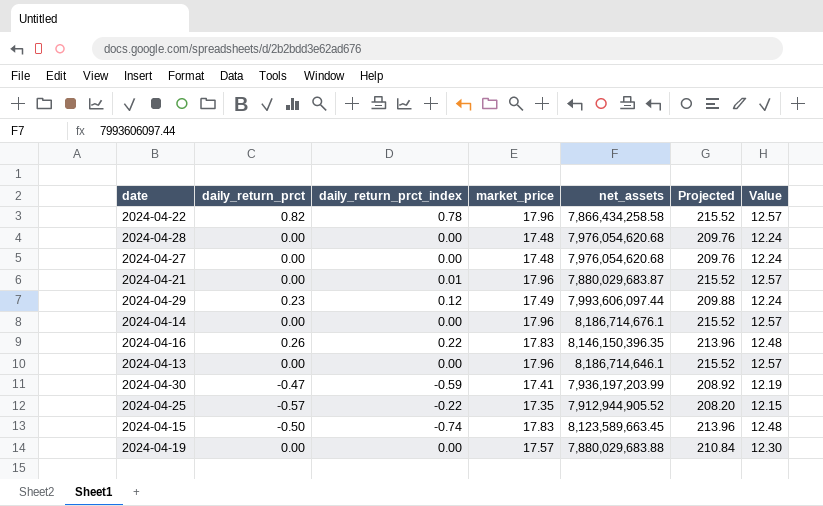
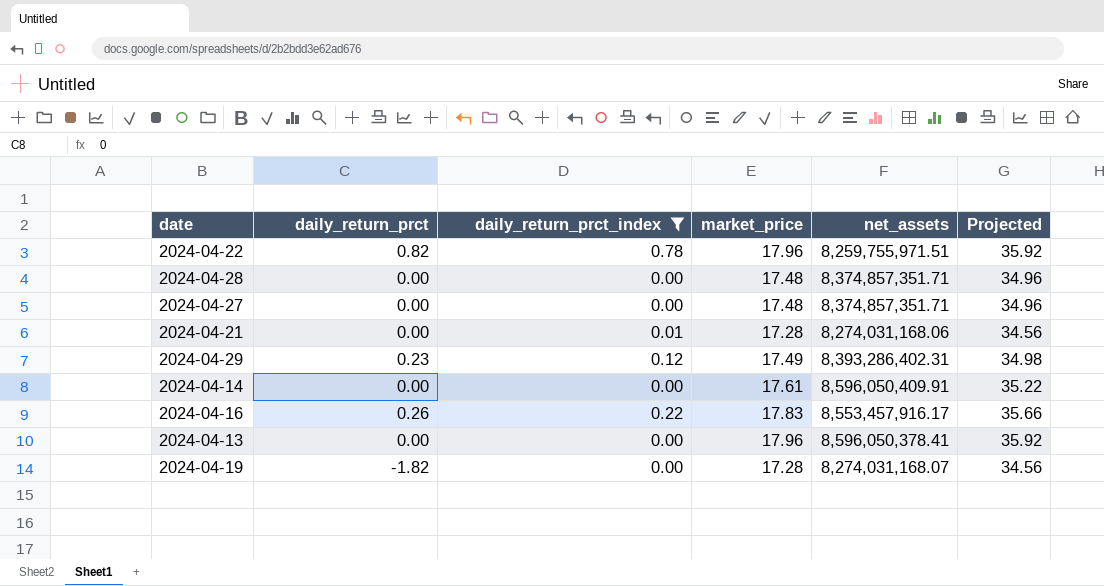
filter: none -> daily_return_prct_index >= 0.00
column Value | formula: [market_price] * 0.7 -> none
column Projected | formula: [market_price] * 12 -> [market_price] * 2
2024-04-22 | net_assets: 7,866,434,258.58 -> 8,259,755,971.51
2024-04-28 | net_assets: 7,976,054,620.68 -> 8,374,857,351.71
2024-04-27 | net_assets: 7,976,054,620.68 -> 8,374,857,351.71
2024-04-21 | market_price: 17.96 -> 17.28
2024-04-21 | net_assets: 7,880,029,683.87 -> 8,274,031,168.06
2024-04-29 | net_assets: 7,993,606,097.44 -> 8,393,286,402.31
2024-04-14 | market_price: 17.96 -> 17.61
2024-04-14 | net_assets: 8,186,714,676.1 -> 8,596,050,409.91
2024-04-16 | net_assets: 8,146,150,396.35 -> 8,553,457,916.17
2024-04-13 | net_assets: 8,186,714,646.1 -> 8,596,050,378.41
2024-04-19 | daily_return_prct: 0.00 -> -1.82
2024-04-19 | market_price: 17.57 -> 17.28
2024-04-19 | net_assets: 7,880,029,683.88 -> 8,274,031,168.07

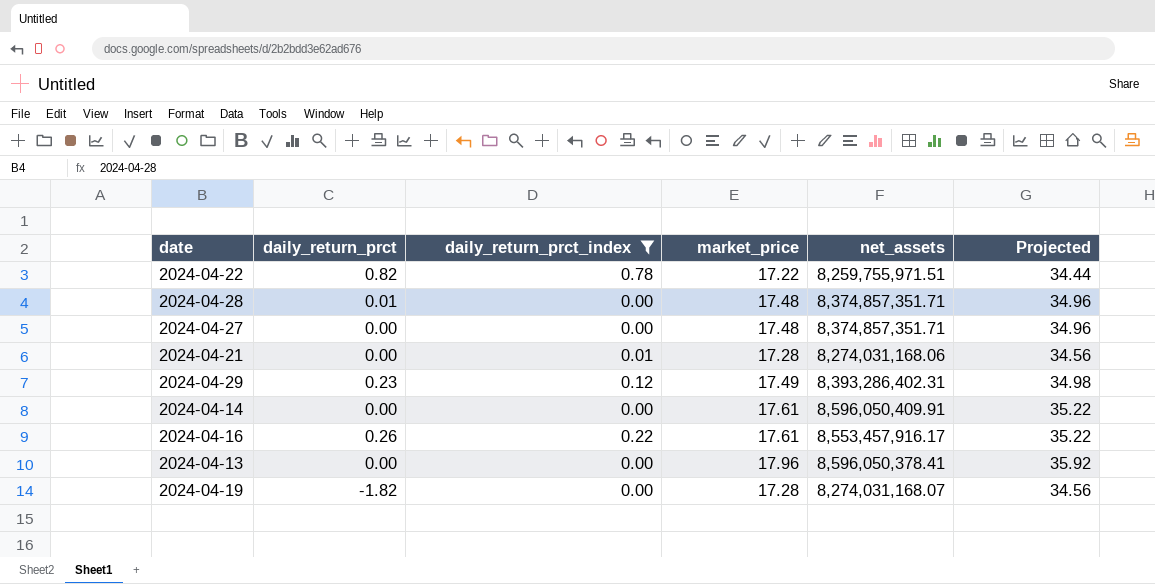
2024-04-22 | market_price: 17.96 -> 17.22
2024-04-22 | Projected: 35.92 -> 34.44
2024-04-28 | daily_return_prct: 0.00 -> 0.01
2024-04-16 | market_price: 17.83 -> 17.61
2024-04-16 | Projected: 35.66 -> 35.22

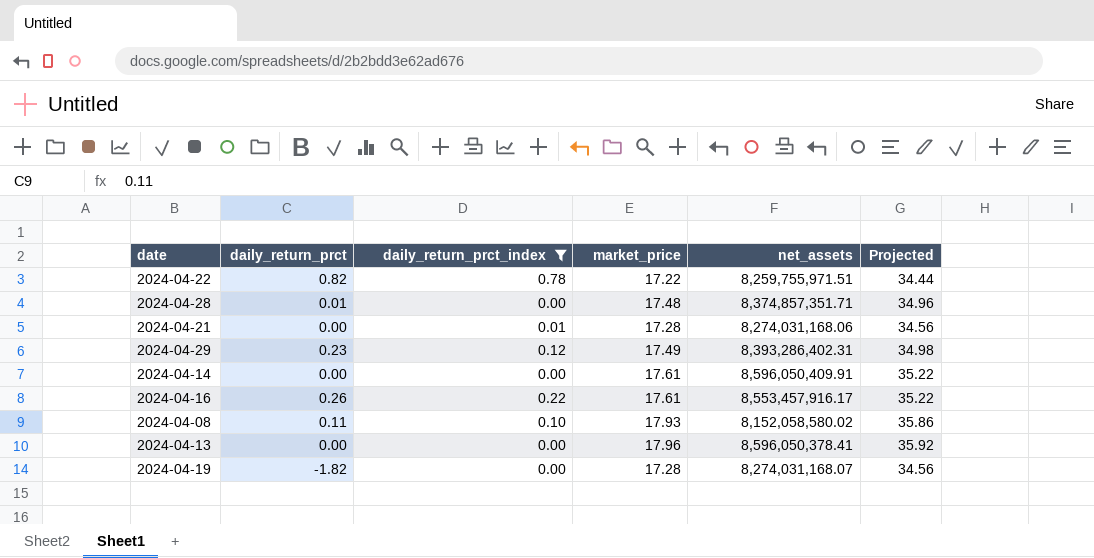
row 2024-04-27: 0.00 | 0.00 | 17.48 | 8,374,857,351.71 | 34.96 -> none
row 2024-04-08: none -> 0.11 | 0.10 | 17.93 | 8,152,058,580.02 | 35.86

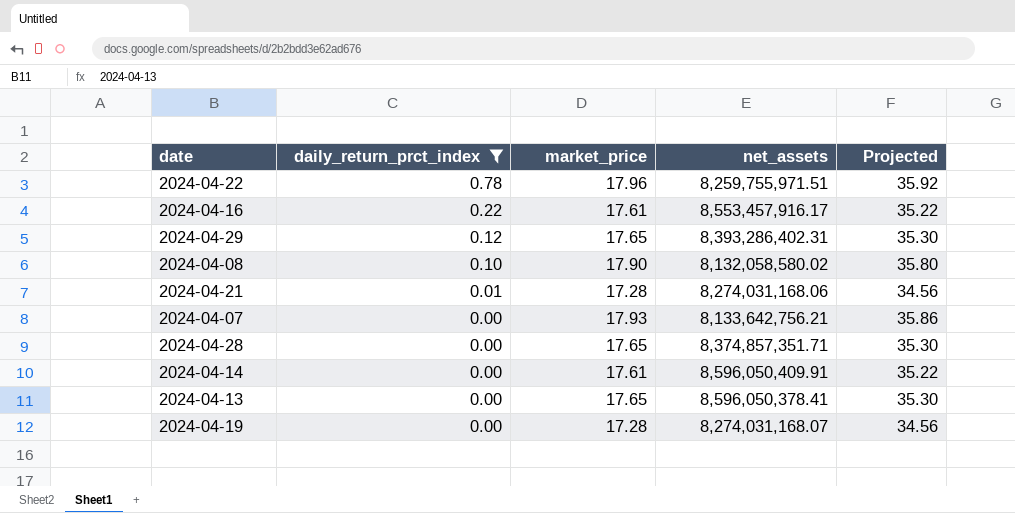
row order: none -> daily_return_prct_index descending
column daily_return_prct | position: 2 -> none
2024-04-22 | market_price: 17.22 -> 17.96
2024-04-22 | Projected: 34.44 -> 35.92
2024-04-29 | market_price: 17.49 -> 17.65
2024-04-29 | Projected: 34.98 -> 35.30
2024-04-08 | market_price: 17.93 -> 17.90
2024-04-08 | net_assets: 8,152,058,580.02 -> 8,132,058,580.02
2024-04-08 | Projected: 35.86 -> 35.80
row 2024-04-07: none -> 0.00 | 17.93 | 8,133,642,756.21 | 35.86
2024-04-28 | market_price: 17.48 -> 17.65
2024-04-28 | Projected: 34.96 -> 35.30
2024-04-13 | market_price: 17.96 -> 17.65
2024-04-13 | Projected: 35.92 -> 35.30

